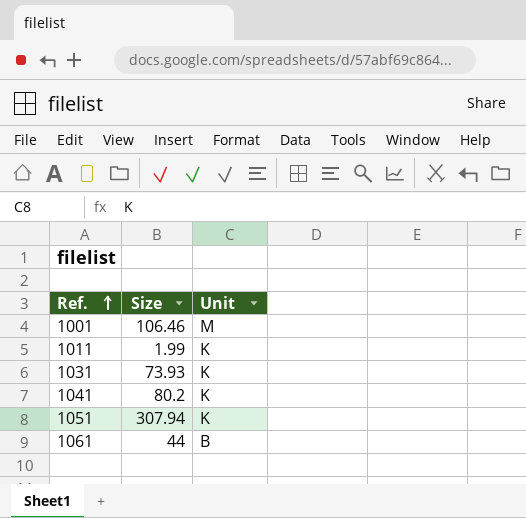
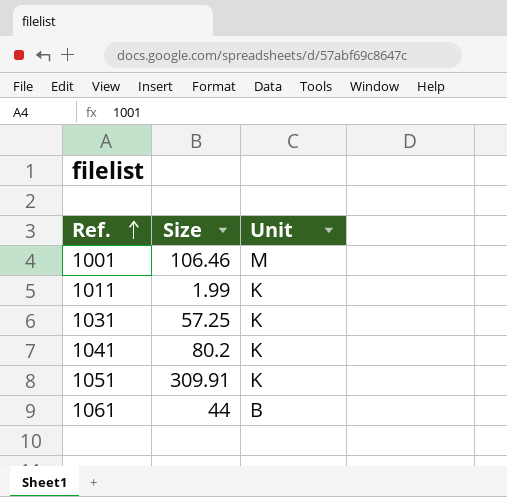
1031 | Size: 73.93 -> 57.25
1051 | Size: 307.94 -> 309.91

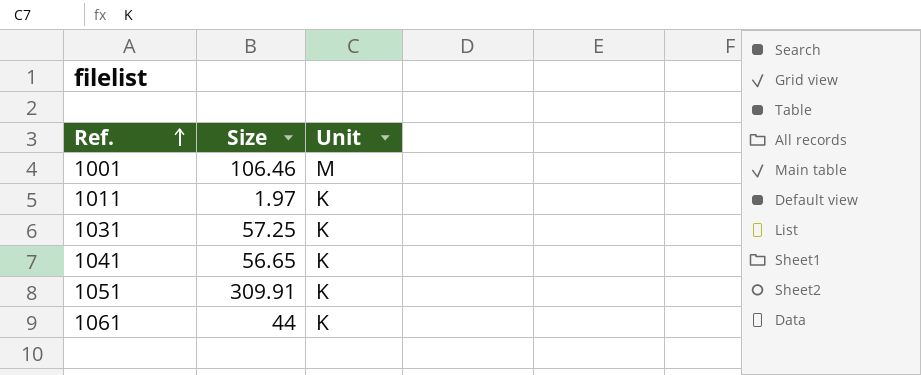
1011 | Size: 1.99 -> 1.97
1041 | Size: 80.2 -> 56.65
1061 | Unit: B -> K

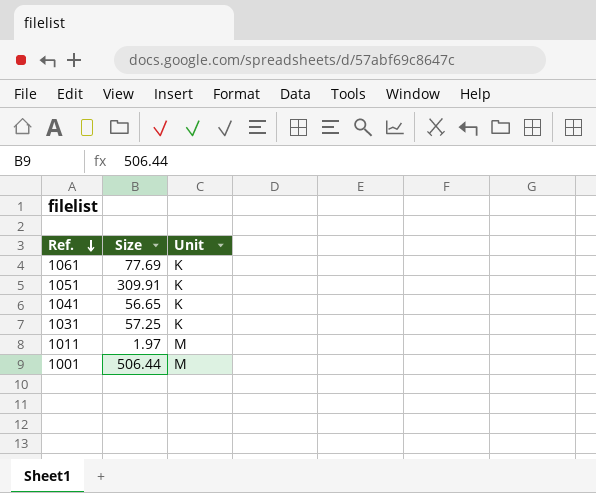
row order: Ref. ascending -> Ref. descending
1061 | Size: 44 -> 77.69
1011 | Unit: K -> M
1001 | Size: 106.46 -> 506.44

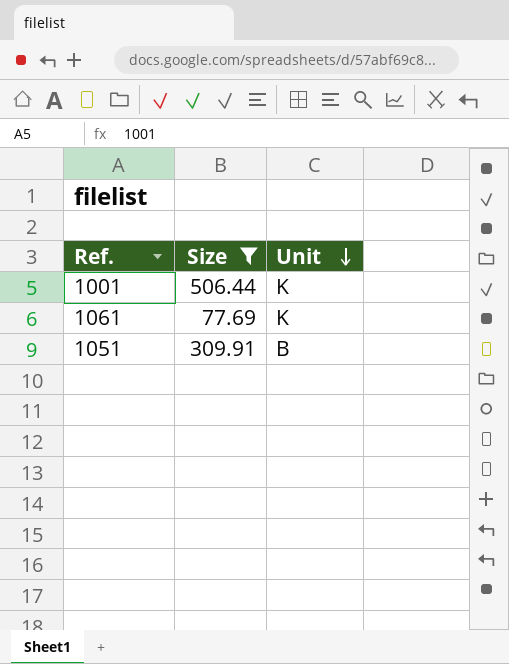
filter: none -> Size >= 77.69
row order: Ref. descending -> Unit descending
1001 | Unit: M -> K
1051 | Unit: K -> B

